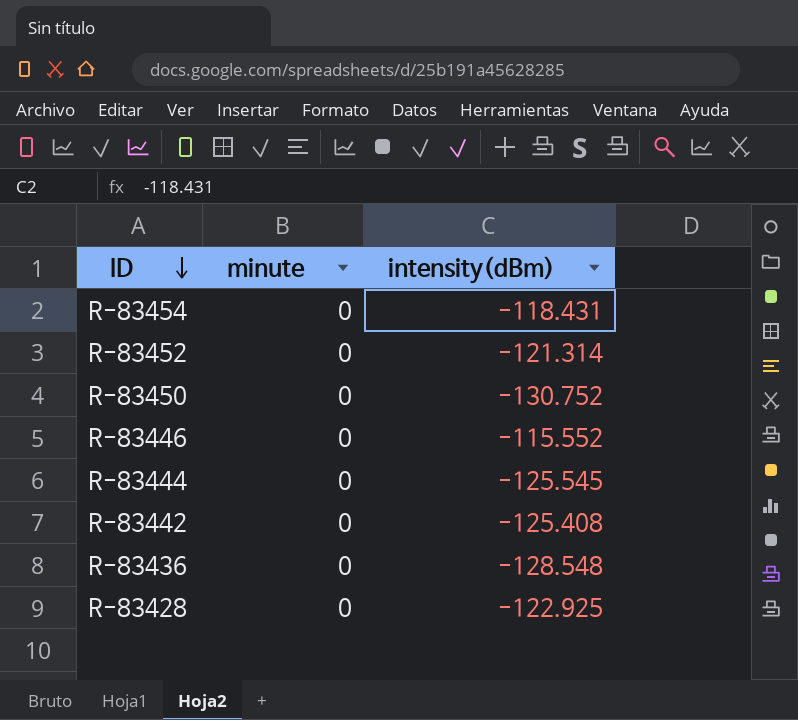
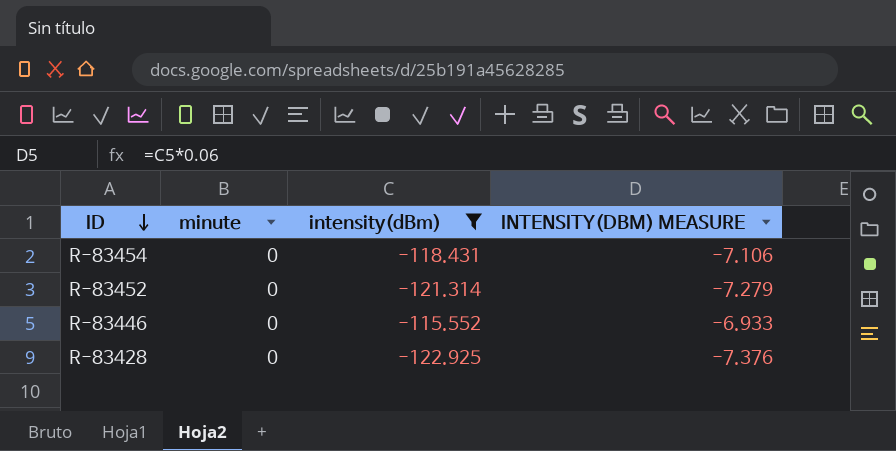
filter: none -> intensity(dBm) >= -122.925
column INTENSITY(DBM) MEASURE | formula: none -> [intensity(dBm)] * 0.06

